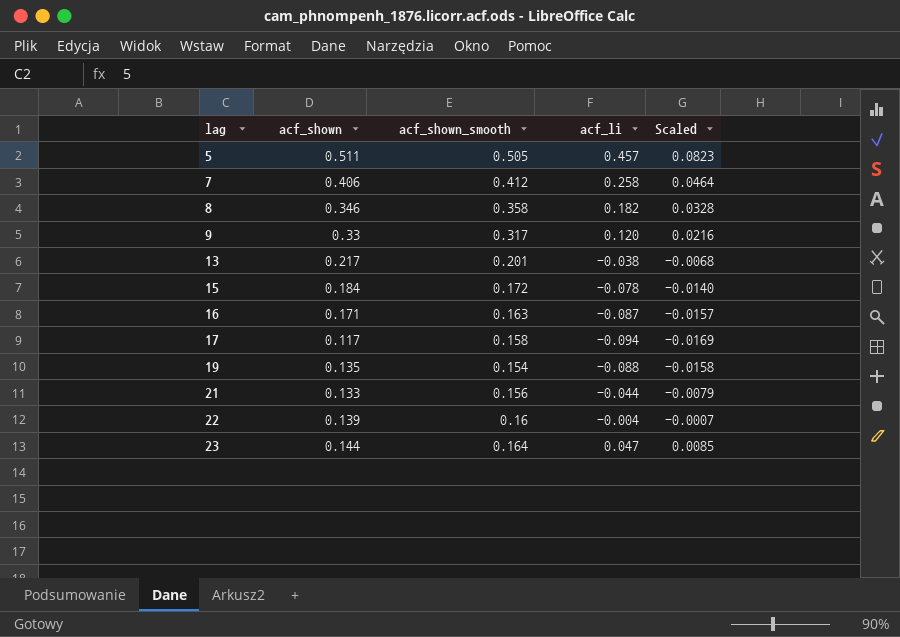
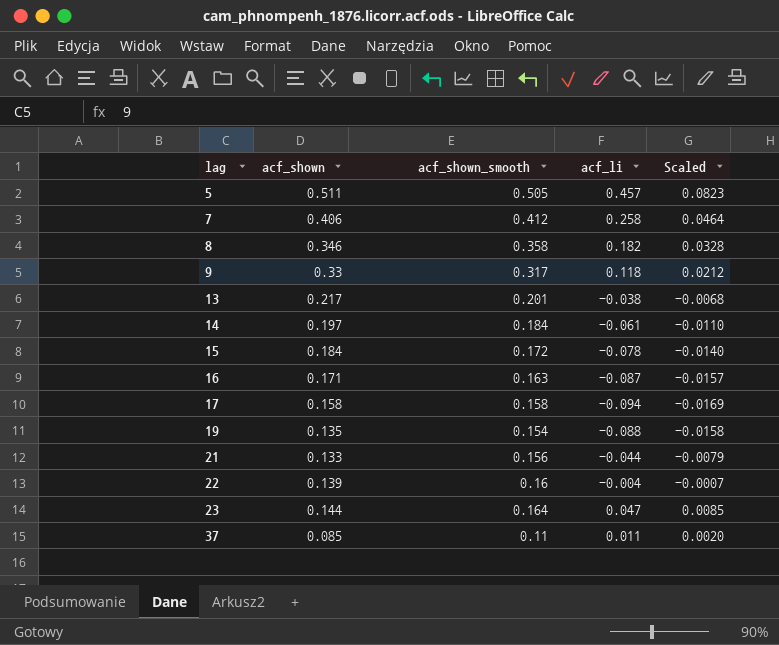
9 | acf_li: 0.120 -> 0.118
9 | Scaled: 0.0216 -> 0.0212
row 14: none -> 0.197 | 0.184 | -0.061 | -0.0110
17 | acf_shown: 0.117 -> 0.158
row 37: none -> 0.085 | 0.11 | 0.011 | 0.0020

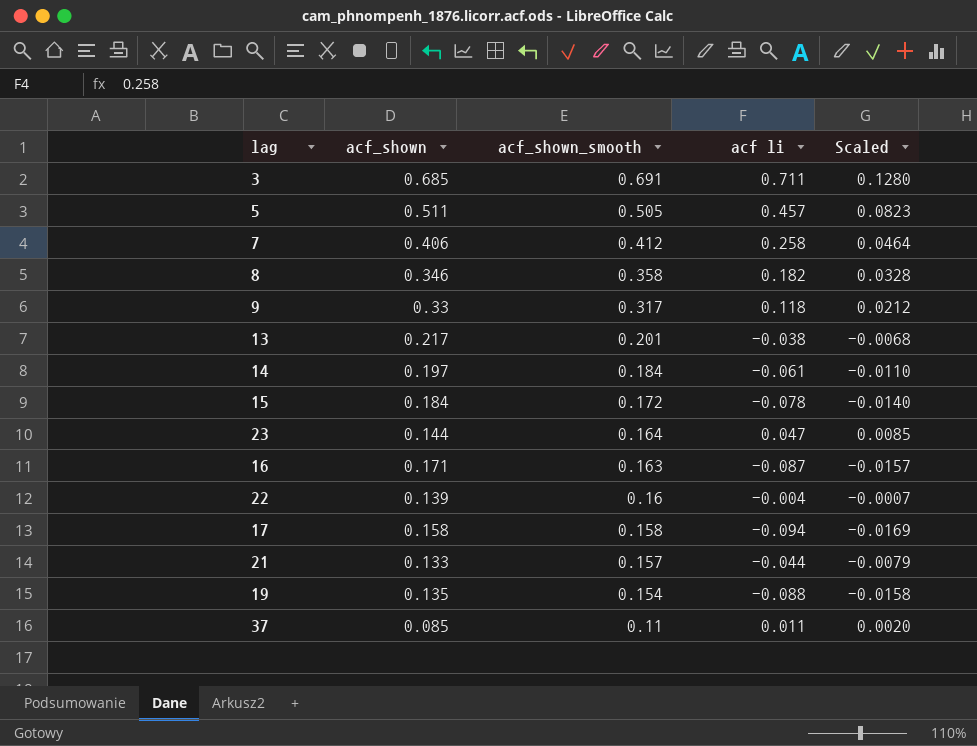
row order: lag ascending -> acf_shown_smooth descending
column name: acf_li -> acf li
row 3: none -> 0.685 | 0.691 | 0.711 | 0.1280
21 | acf_shown_smooth: 0.156 -> 0.157

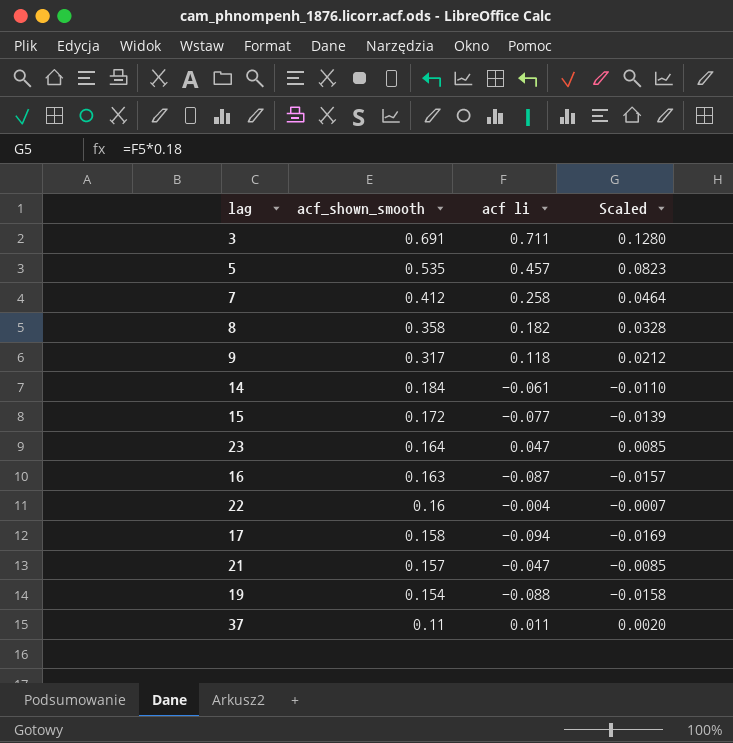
column acf_shown | position: 2 -> none
row 13: 0.217 | 0.201 | -0.038 | -0.0068 -> none
5 | acf_shown_smooth: 0.505 -> 0.535
15 | acf li: -0.078 -> -0.077
15 | Scaled: -0.0140 -> -0.0139
21 | acf li: -0.044 -> -0.047
21 | Scaled: -0.0079 -> -0.0085

